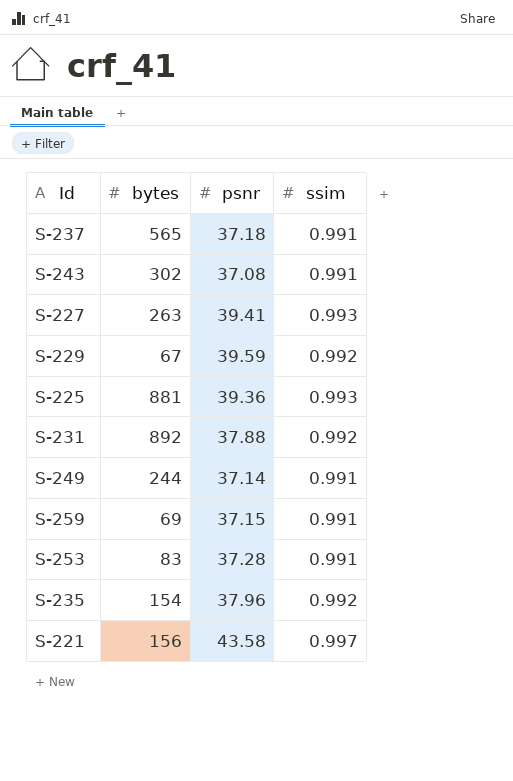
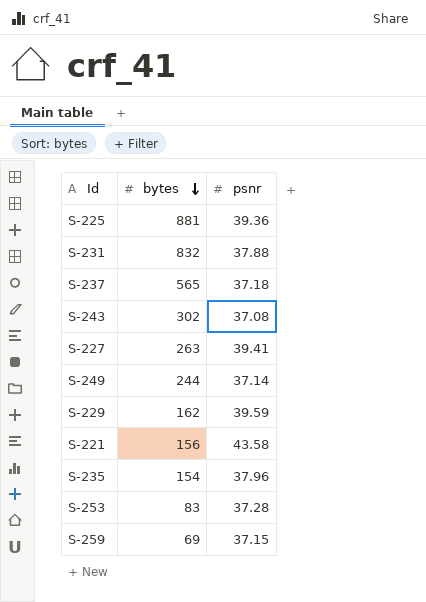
row order: none -> bytes descending
column ssim | position: 4 -> none
S-231 | bytes: 892 -> 832
S-229 | bytes: 67 -> 162

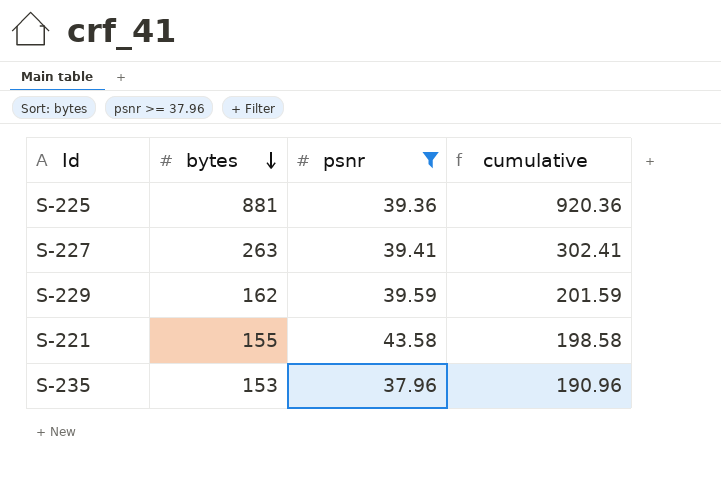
filter: none -> psnr >= 37.96
column cumulative | formula: none -> [bytes] + [psnr]
S-221 | bytes: 156 -> 155
S-235 | bytes: 154 -> 153

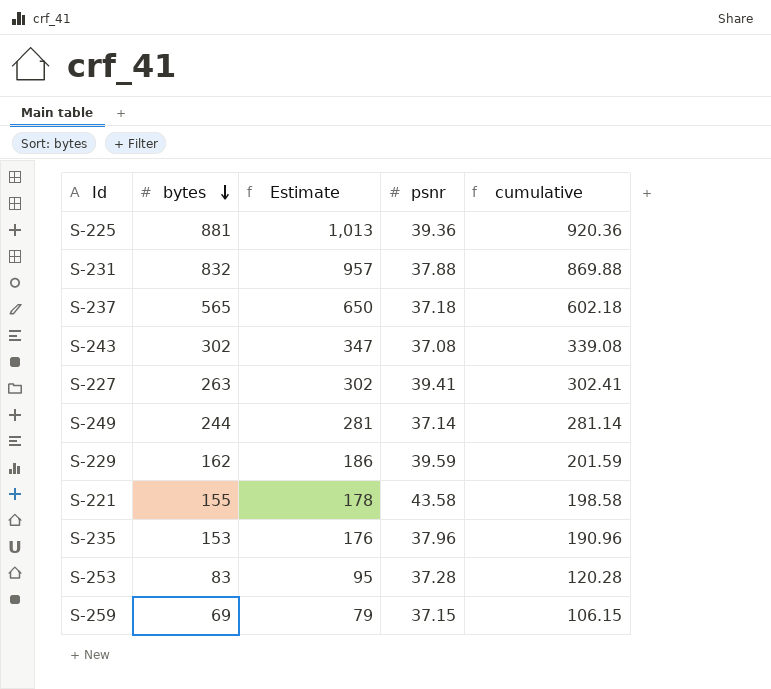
filter: psnr >= 37.96 -> none
column Estimate | formula: none -> [bytes] * 1.15

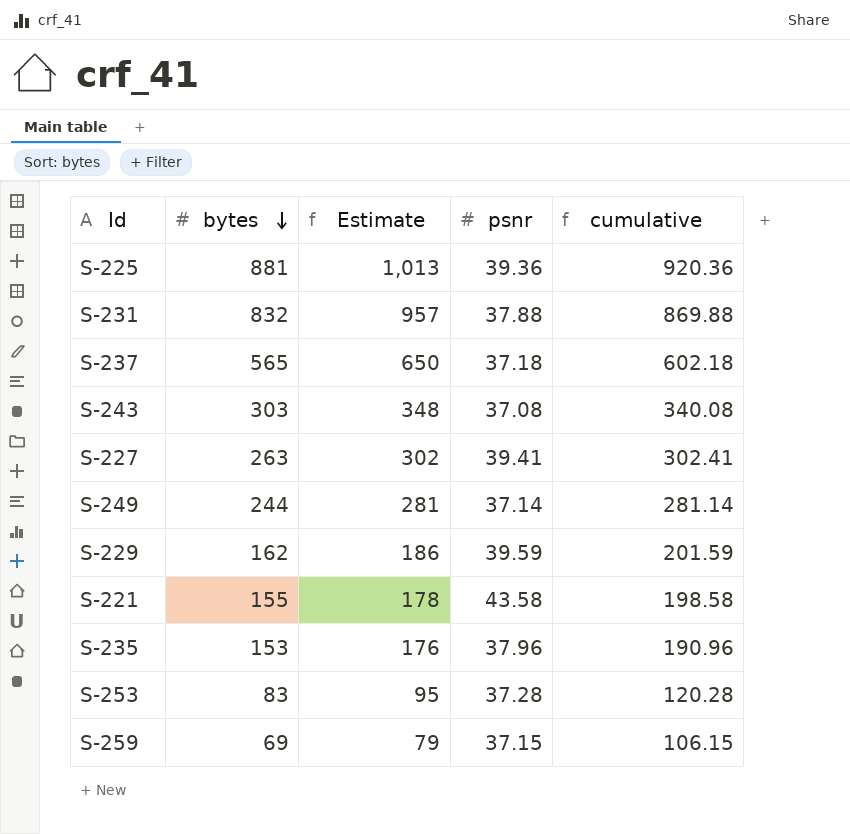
S-243 | bytes: 302 -> 303
S-243 | Estimate: 347 -> 348
S-243 | cumulative: 339.08 -> 340.08

